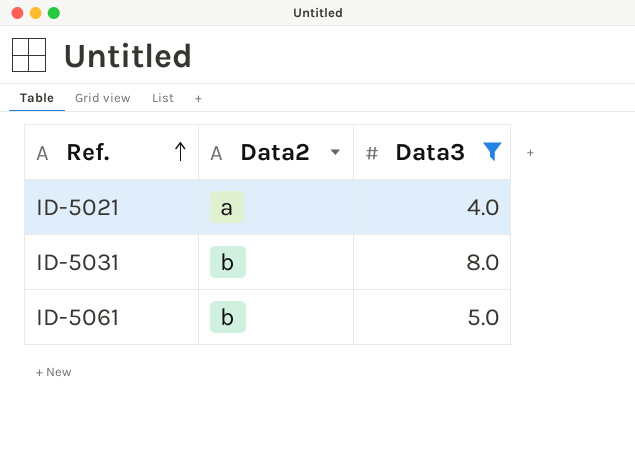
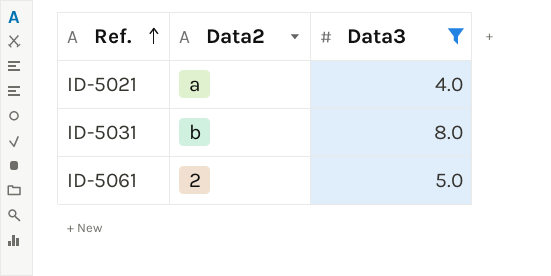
ID-5061 | Data2: b -> 2

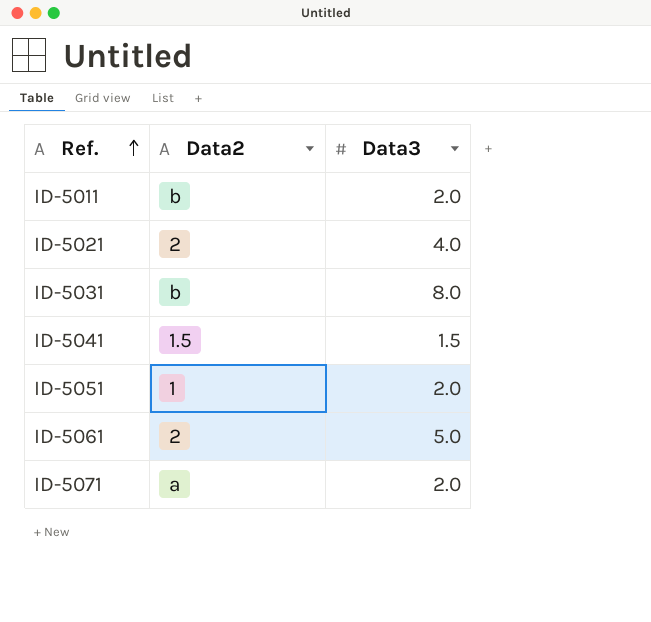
filter: Data3 >= 4.0 -> none
ID-5021 | Data2: a -> 2

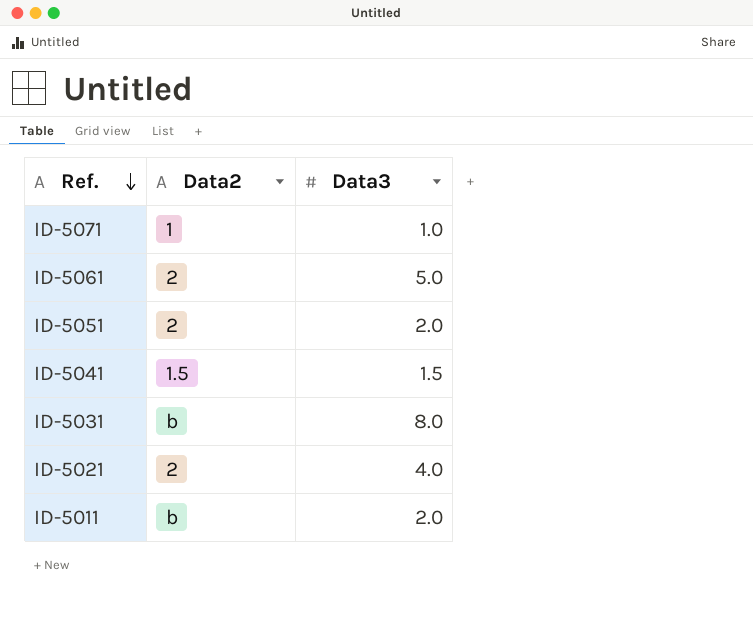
row order: Ref. ascending -> Ref. descending
ID-5071 | Data2: a -> 1
ID-5071 | Data3: 2.0 -> 1.0
ID-5051 | Data2: 1 -> 2

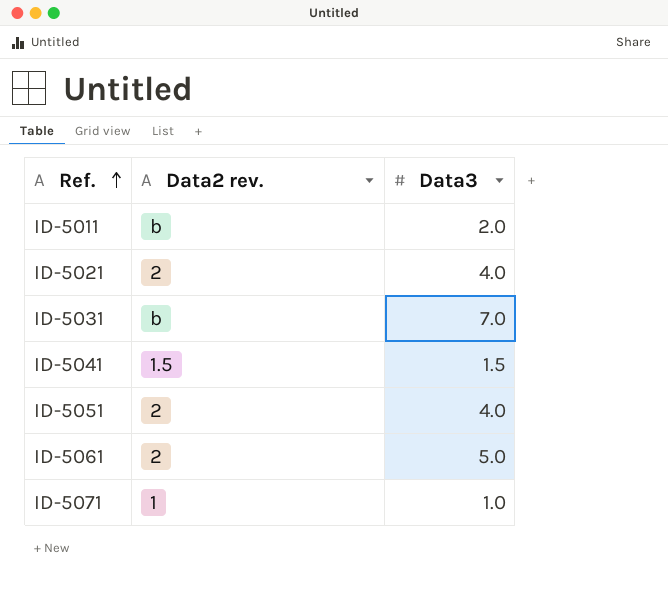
row order: Ref. descending -> Ref. ascending
column name: Data2 -> Data2 rev.
ID-5031 | Data3: 8.0 -> 7.0
ID-5051 | Data3: 2.0 -> 4.0

